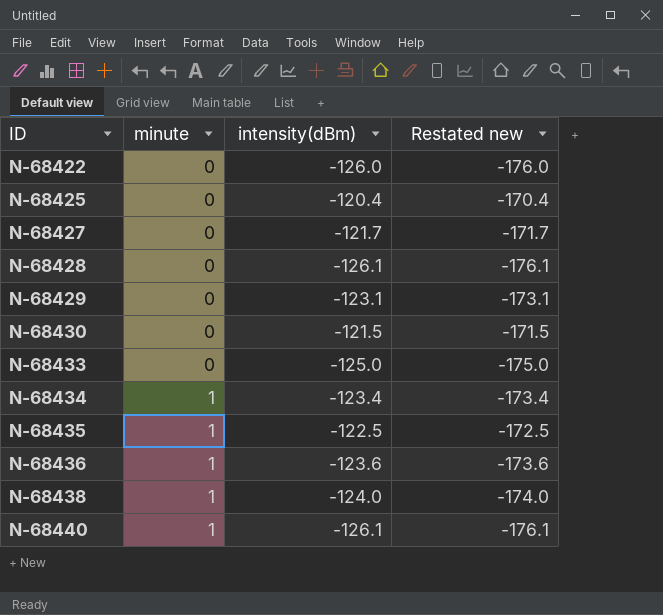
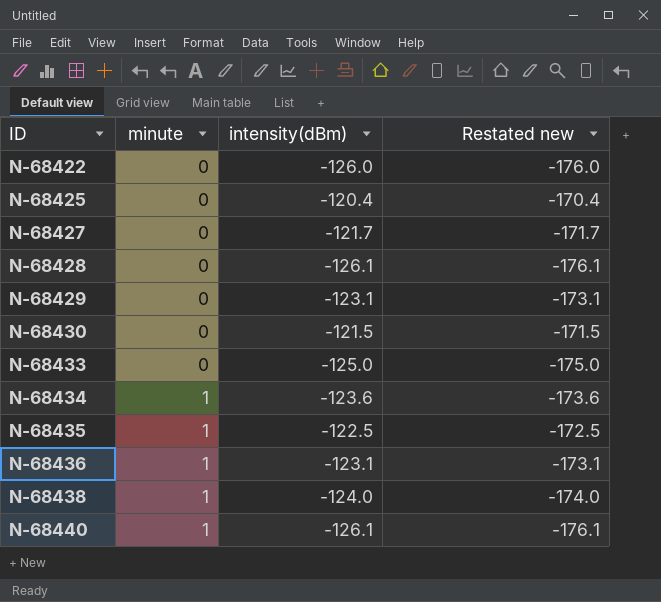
N-68434 | intensity(dBm): -123.4 -> -123.6
N-68434 | Restated new: -173.4 -> -173.6
N-68436 | intensity(dBm): -123.6 -> -123.1
N-68436 | Restated new: -173.6 -> -173.1

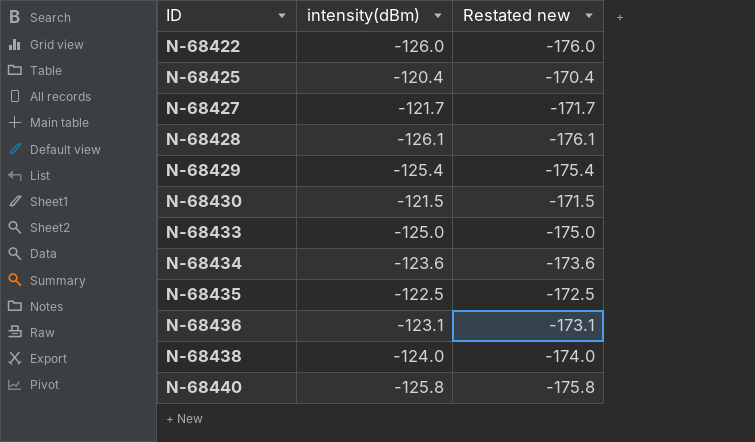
column minute | position: 2 -> none
N-68429 | intensity(dBm): -123.1 -> -125.4
N-68429 | Restated new: -173.1 -> -175.4
N-68440 | intensity(dBm): -126.1 -> -125.8
N-68440 | Restated new: -176.1 -> -175.8

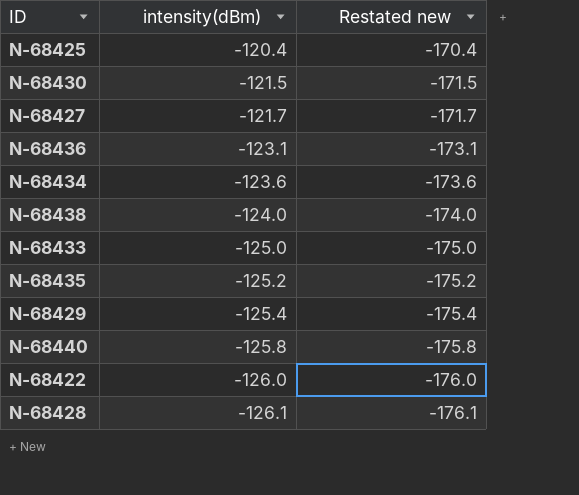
row order: ID ascending -> intensity(dBm) descending
N-68435 | intensity(dBm): -122.5 -> -125.2
N-68435 | Restated new: -172.5 -> -175.2

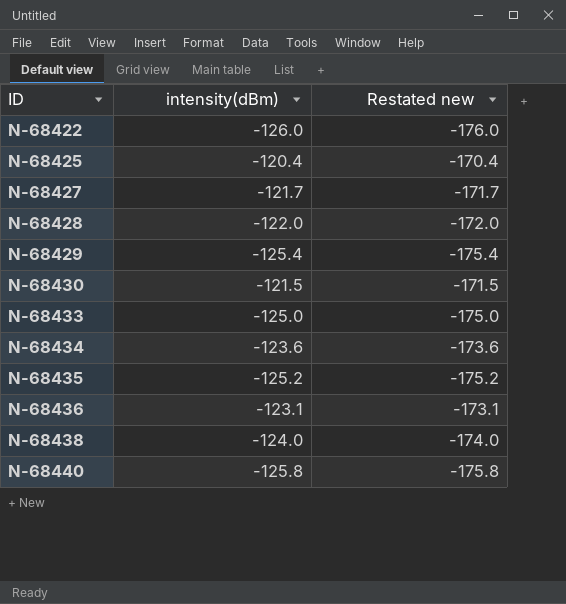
row order: intensity(dBm) descending -> ID ascending
N-68428 | intensity(dBm): -126.1 -> -122.0
N-68428 | Restated new: -176.1 -> -172.0

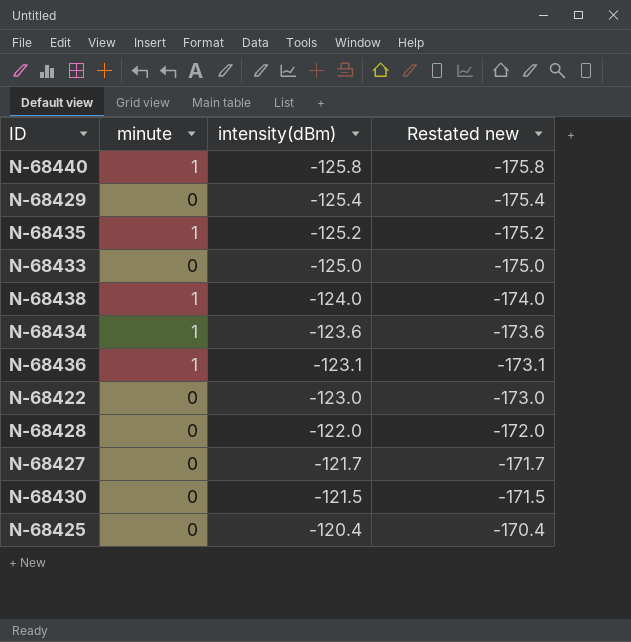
row order: ID ascending -> intensity(dBm) ascending
column minute | position: none -> 2
N-68422 | intensity(dBm): -126.0 -> -123.0
N-68422 | Restated new: -176.0 -> -173.0

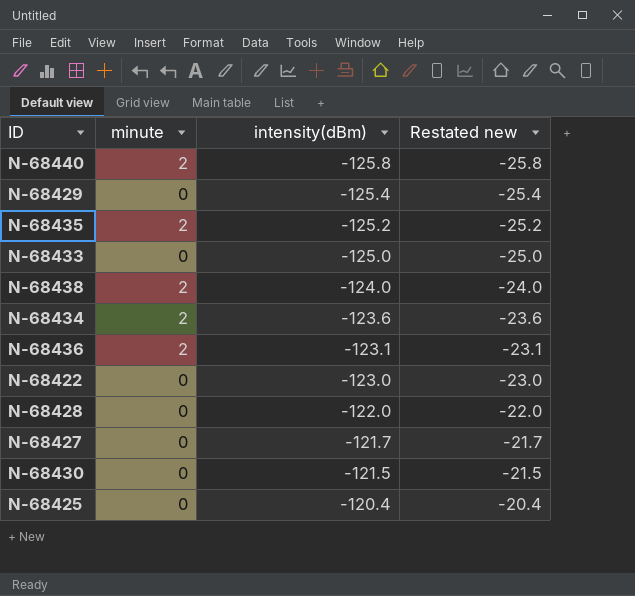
column Restated new | formula: [intensity(dBm)] - 50 -> [intensity(dBm)] + 100
N-68440 | minute: 1 -> 2
N-68435 | minute: 1 -> 2
N-68438 | minute: 1 -> 2
N-68434 | minute: 1 -> 2
N-68436 | minute: 1 -> 2

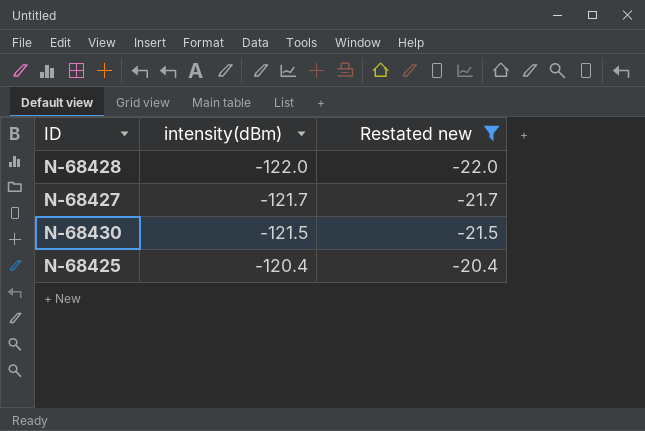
filter: none -> Restated new >= -22.0
column minute | position: 2 -> none

